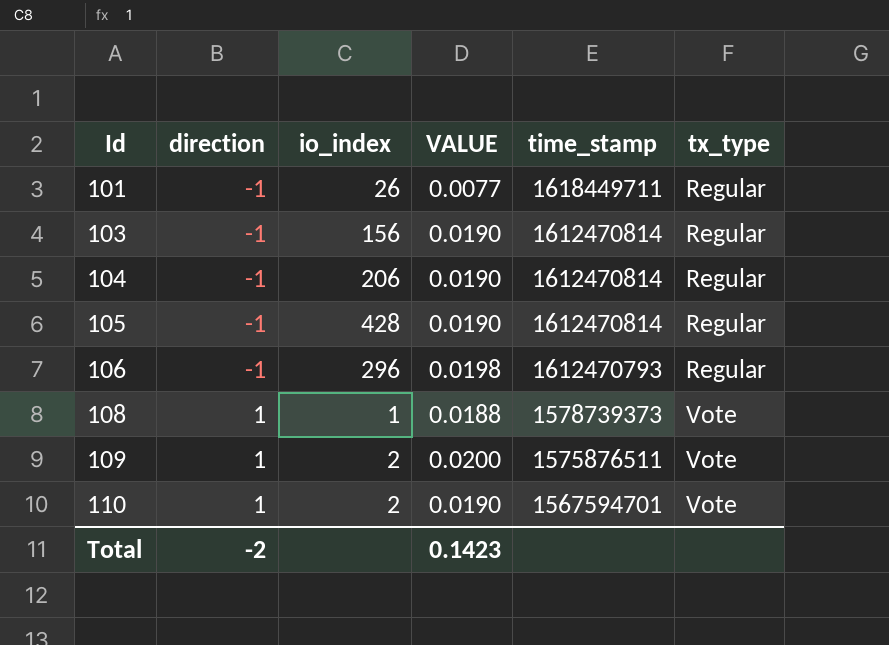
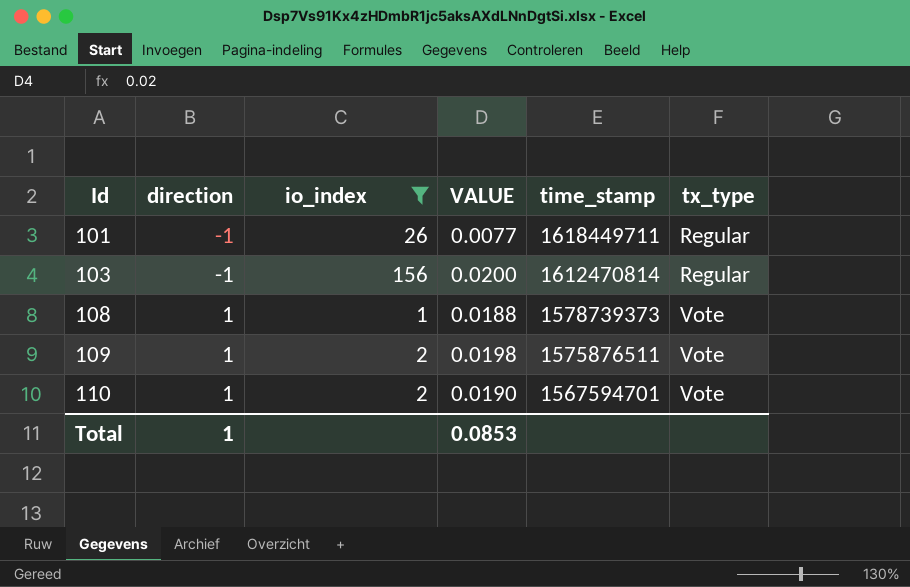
filter: none -> io_index <= 156
103 | VALUE: 0.0190 -> 0.0200
109 | VALUE: 0.0200 -> 0.0198
Total | direction: -2 -> 1
Total | VALUE: 0.1423 -> 0.0853

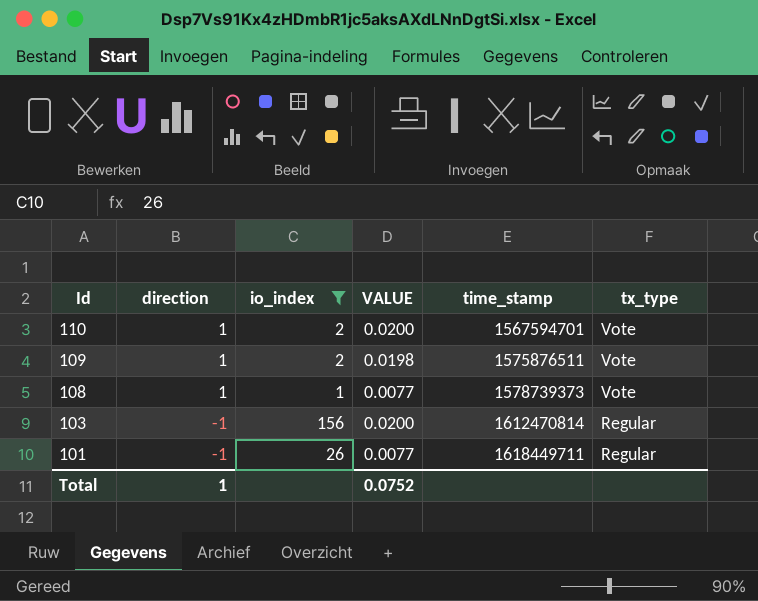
row order: Id ascending -> Id descending
110 | VALUE: 0.0190 -> 0.0200
108 | VALUE: 0.0188 -> 0.0077
Total | VALUE: 0.0853 -> 0.0752

